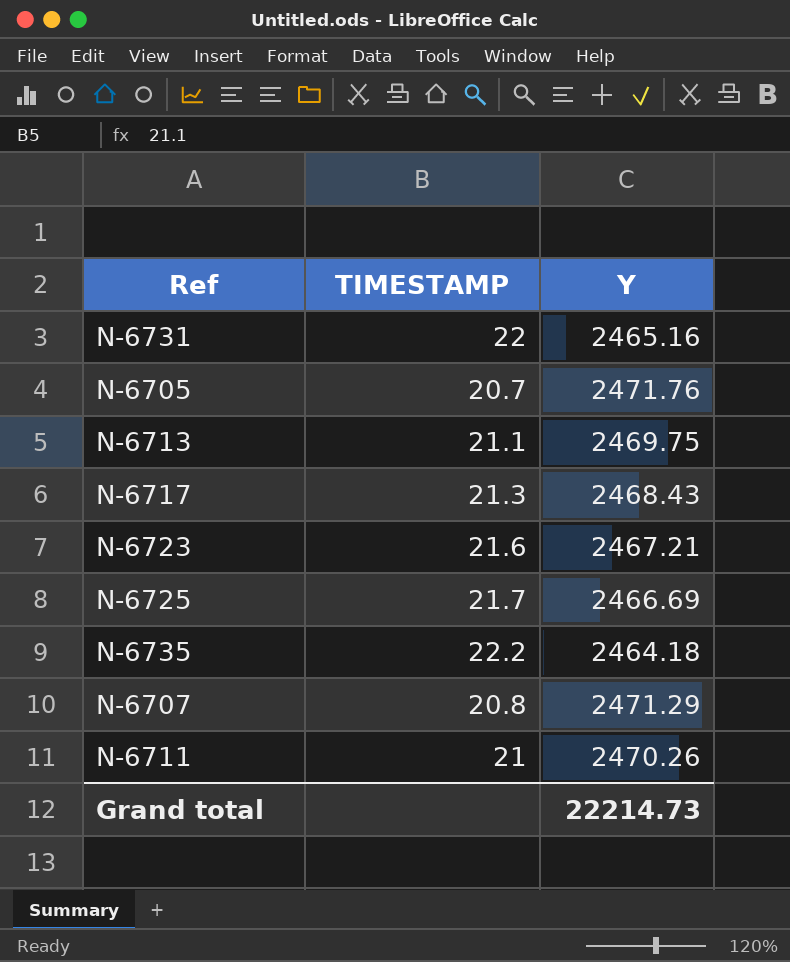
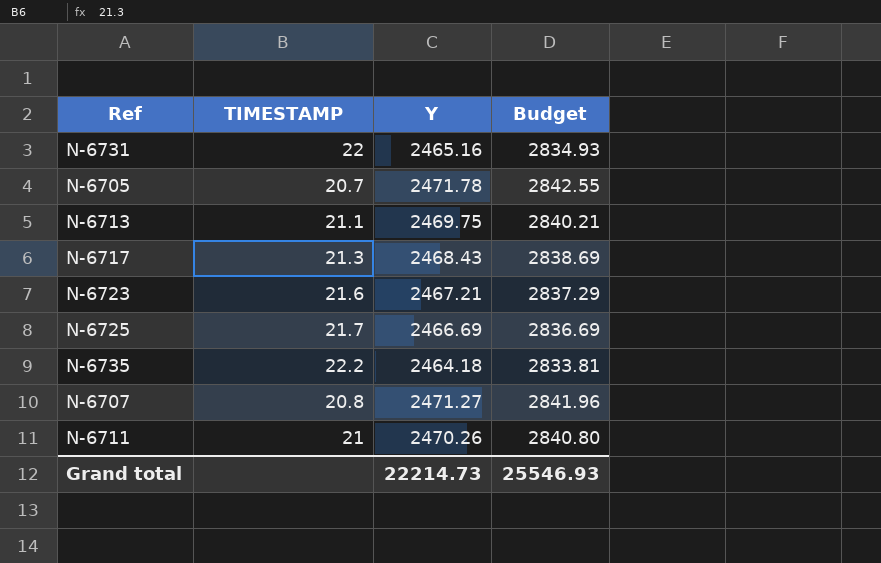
column Budget | formula: none -> [Y] * 1.15
N-6705 | Y: 2471.76 -> 2471.78
N-6707 | Y: 2471.29 -> 2471.27

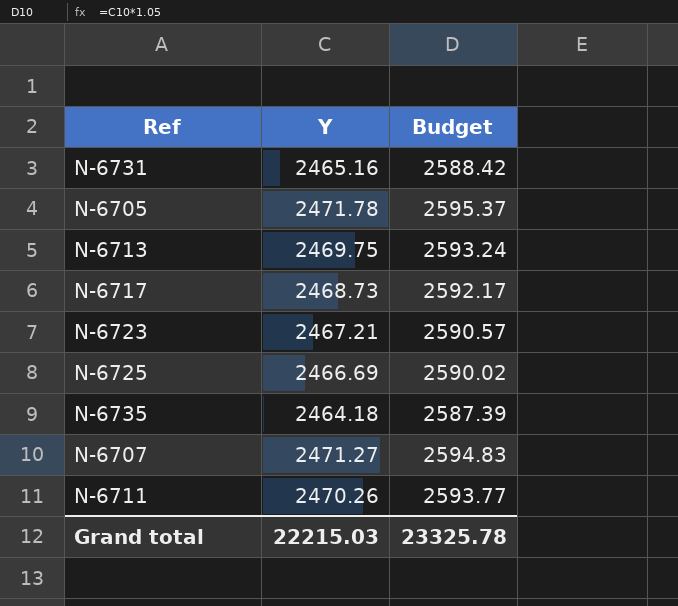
column TIMESTAMP | position: 2 -> none
column Budget | formula: [Y] * 1.15 -> [Y] * 1.05
N-6717 | Y: 2468.43 -> 2468.73
Grand total | Y: 22214.73 -> 22215.03
Grand total | Budget: 25546.93 -> 23325.78

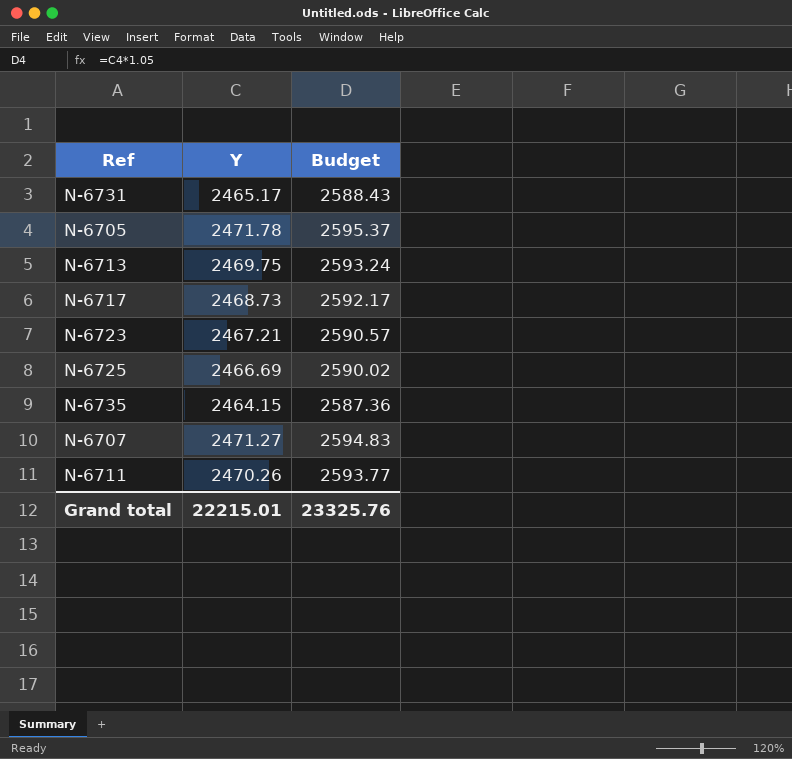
N-6731 | Y: 2465.16 -> 2465.17
N-6731 | Budget: 2588.42 -> 2588.43
N-6735 | Y: 2464.18 -> 2464.15
N-6735 | Budget: 2587.39 -> 2587.36
Grand total | Y: 22215.03 -> 22215.01
Grand total | Budget: 23325.78 -> 23325.76

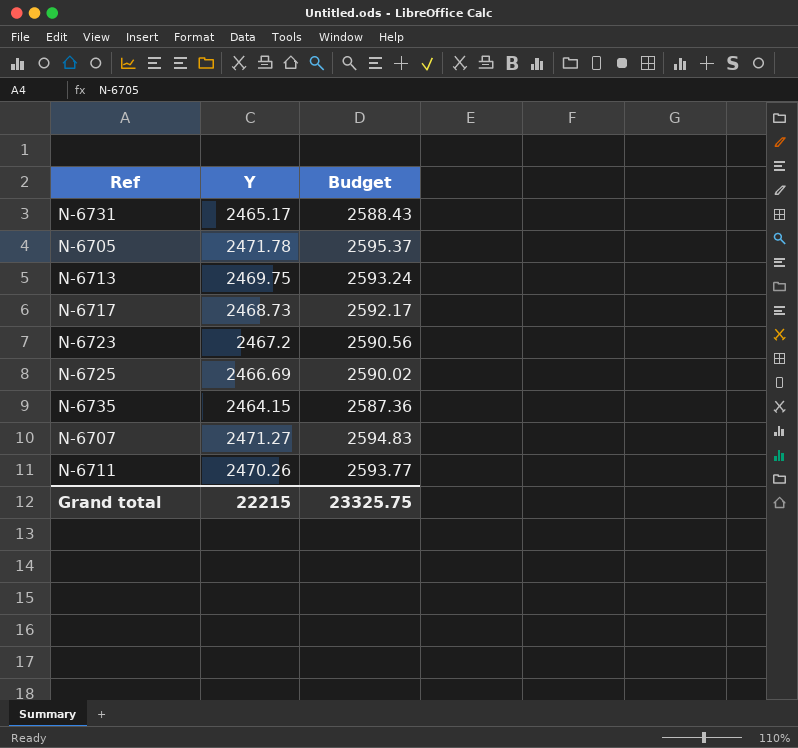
N-6723 | Y: 2467.21 -> 2467.2
N-6723 | Budget: 2590.57 -> 2590.56
Grand total | Y: 22215.01 -> 22215
Grand total | Budget: 23325.76 -> 23325.75

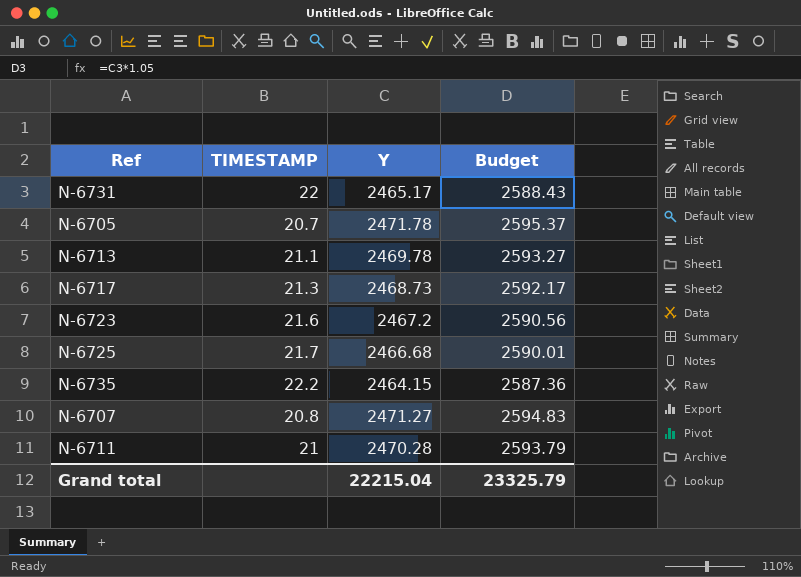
column TIMESTAMP | position: none -> 2
N-6713 | Y: 2469.75 -> 2469.78
N-6713 | Budget: 2593.24 -> 2593.27
N-6725 | Y: 2466.69 -> 2466.68
N-6725 | Budget: 2590.02 -> 2590.01
N-6711 | Y: 2470.26 -> 2470.28
N-6711 | Budget: 2593.77 -> 2593.79
Grand total | Y: 22215 -> 22215.04
Grand total | Budget: 23325.75 -> 23325.79

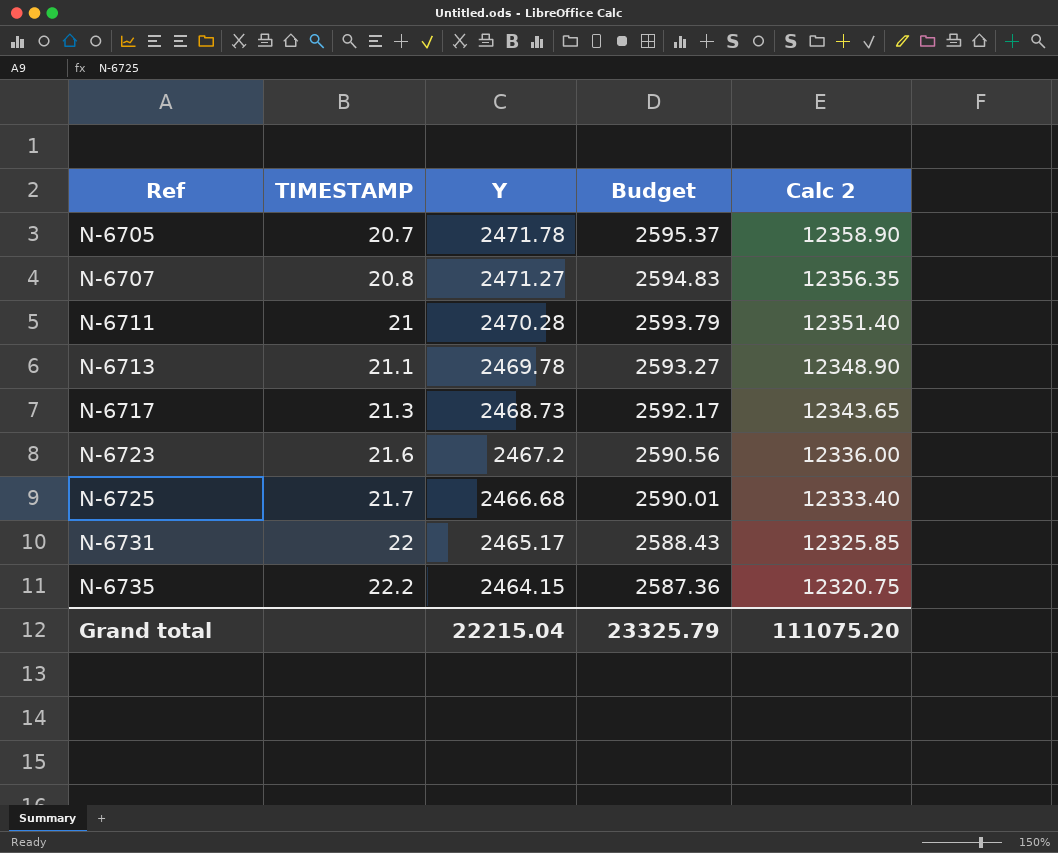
row order: none -> Ref ascending
column Calc 2 | formula: none -> [Y] * 5

